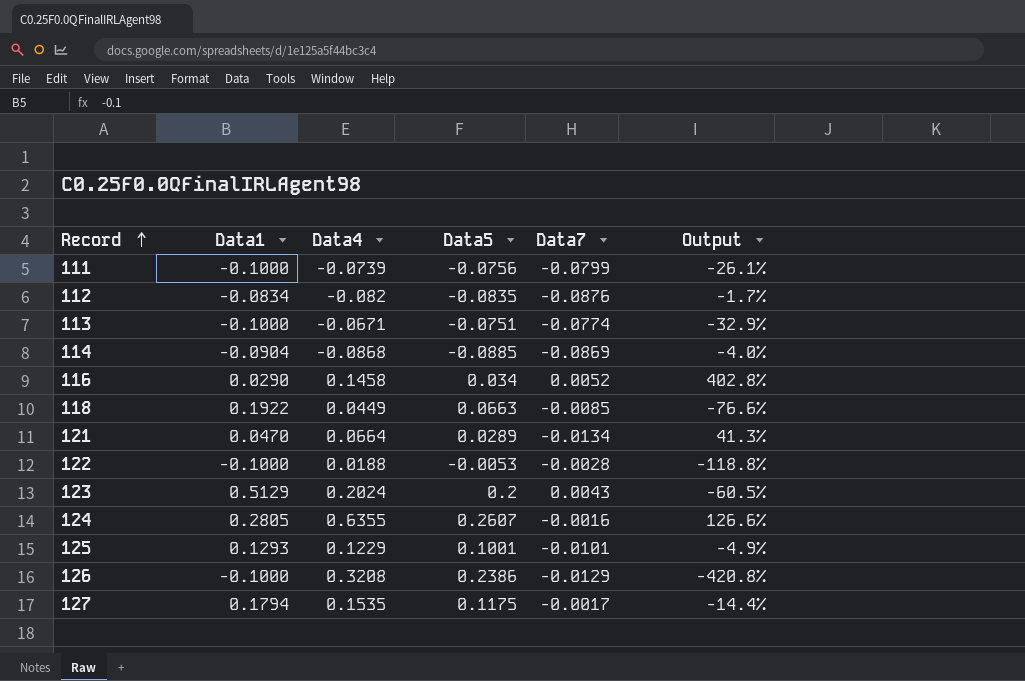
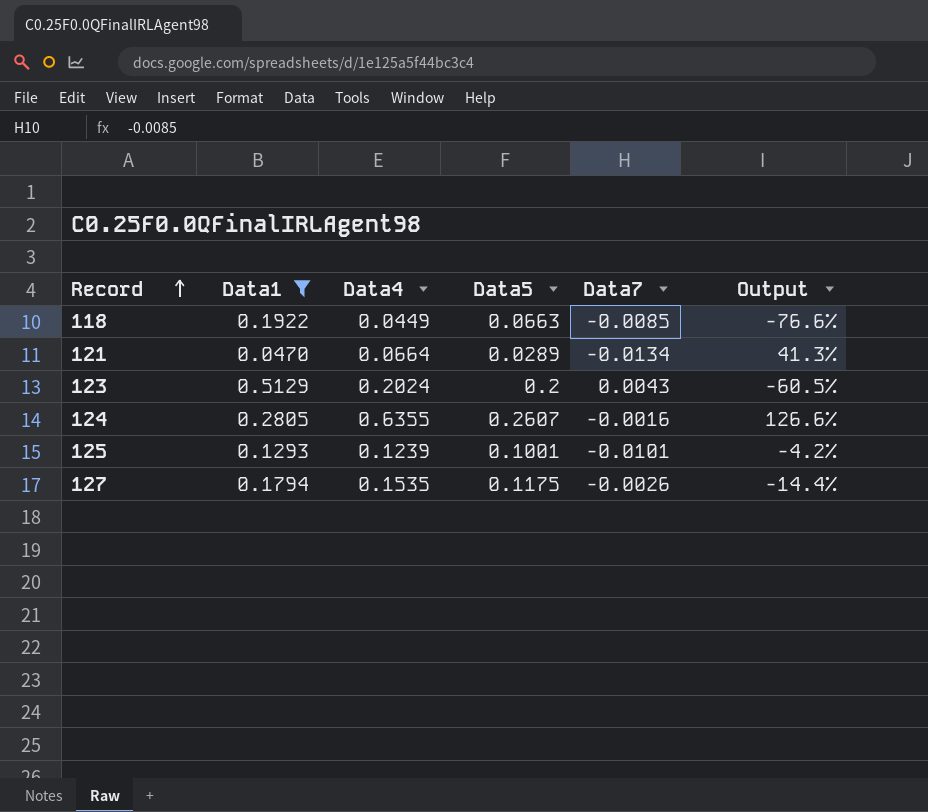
filter: none -> Data1 >= 0.0470
125 | Data4: 0.1229 -> 0.1239
125 | Output: -4.9% -> -4.2%
127 | Data7: -0.0017 -> -0.0026

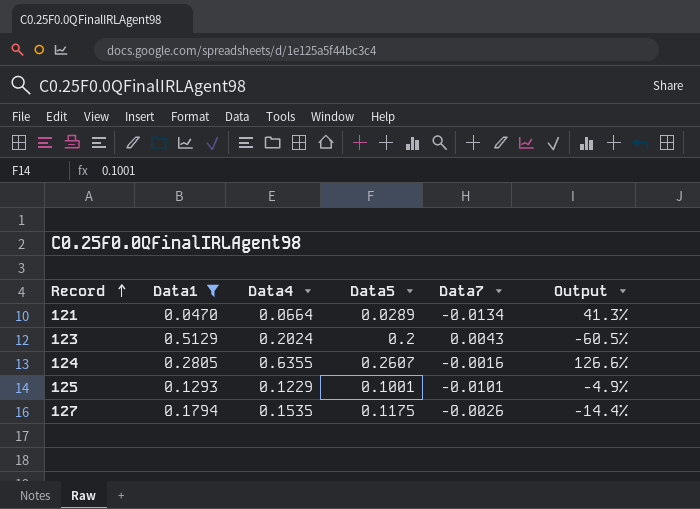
row 118: 0.1922 | 0.0449 | 0.0663 | -0.0085 | -76.6% -> none
125 | Data4: 0.1239 -> 0.1229
125 | Output: -4.2% -> -4.9%

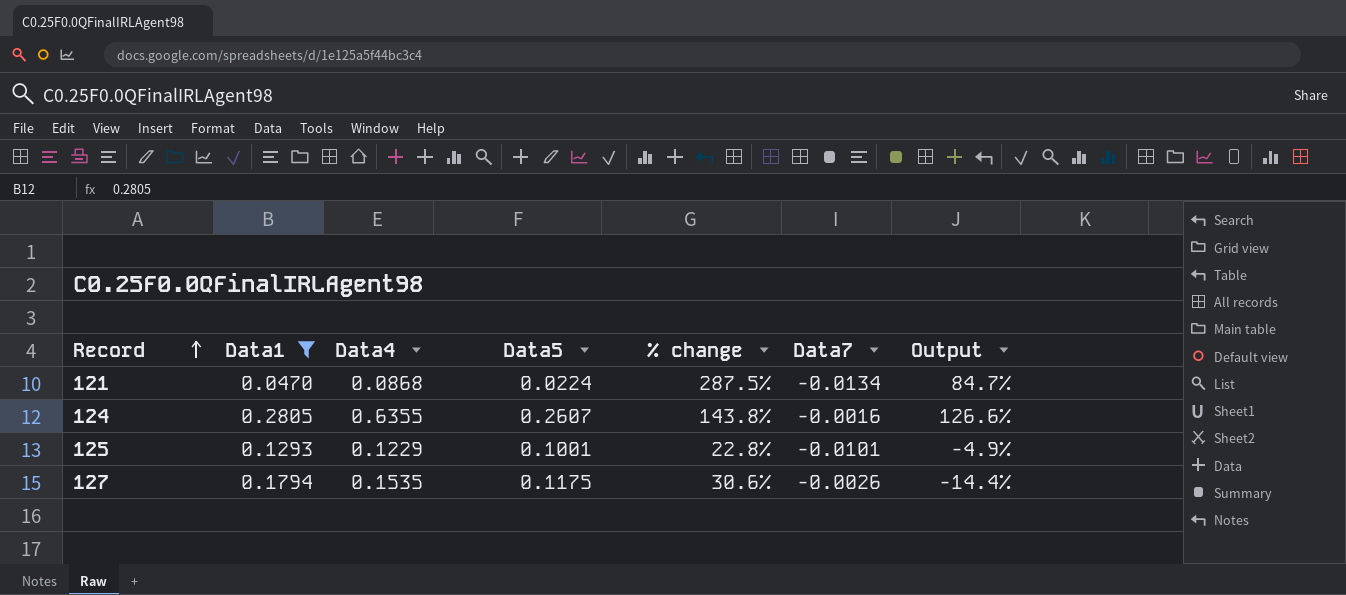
column % change | formula: none -> ([Data4] - [Data5]) / [Data5]
row 123: 0.5129 | 0.2024 | 0.2 | 0.0043 | -60.5% -> none
121 | Data4: 0.0664 -> 0.0868
121 | Data5: 0.0289 -> 0.0224
121 | Output: 41.3% -> 84.7%

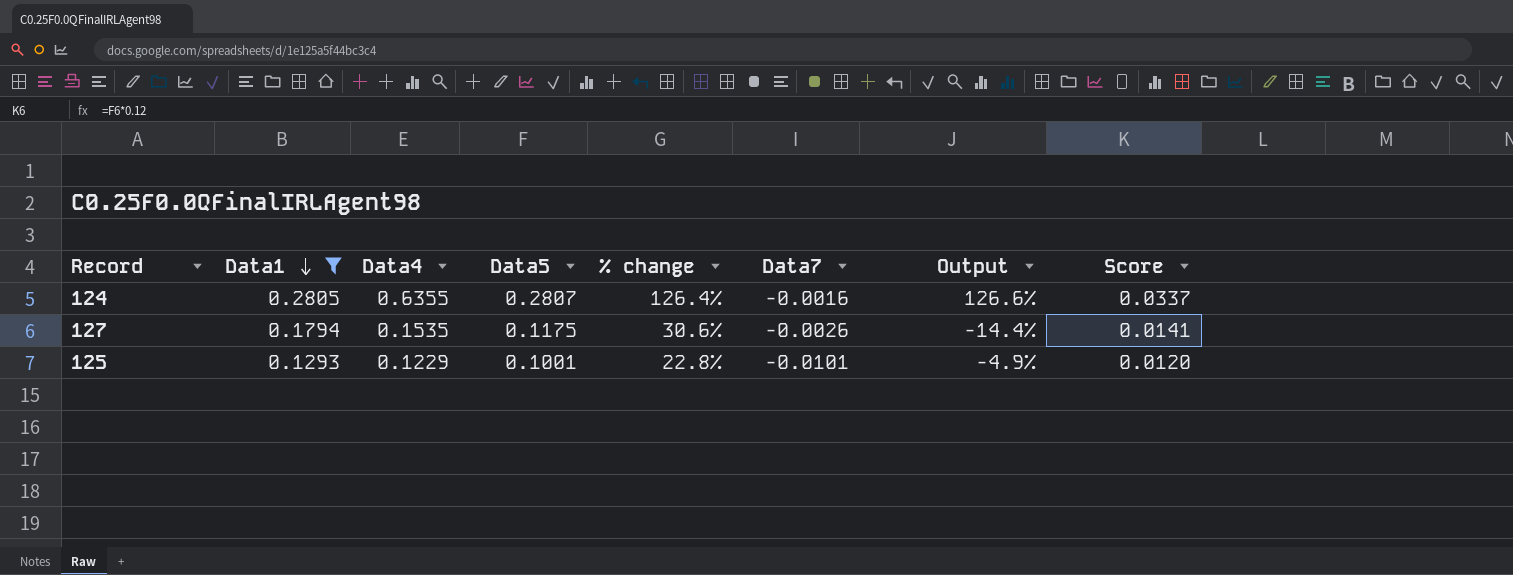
row order: Record ascending -> Data1 descending
column Score | formula: none -> [Data5] * 0.12
row 121: 0.0470 | 0.0868 | 0.0224 | 287.5% | -0.0134 | 84.7% -> none
124 | Data5: 0.2607 -> 0.2807
124 | % change: 143.8% -> 126.4%

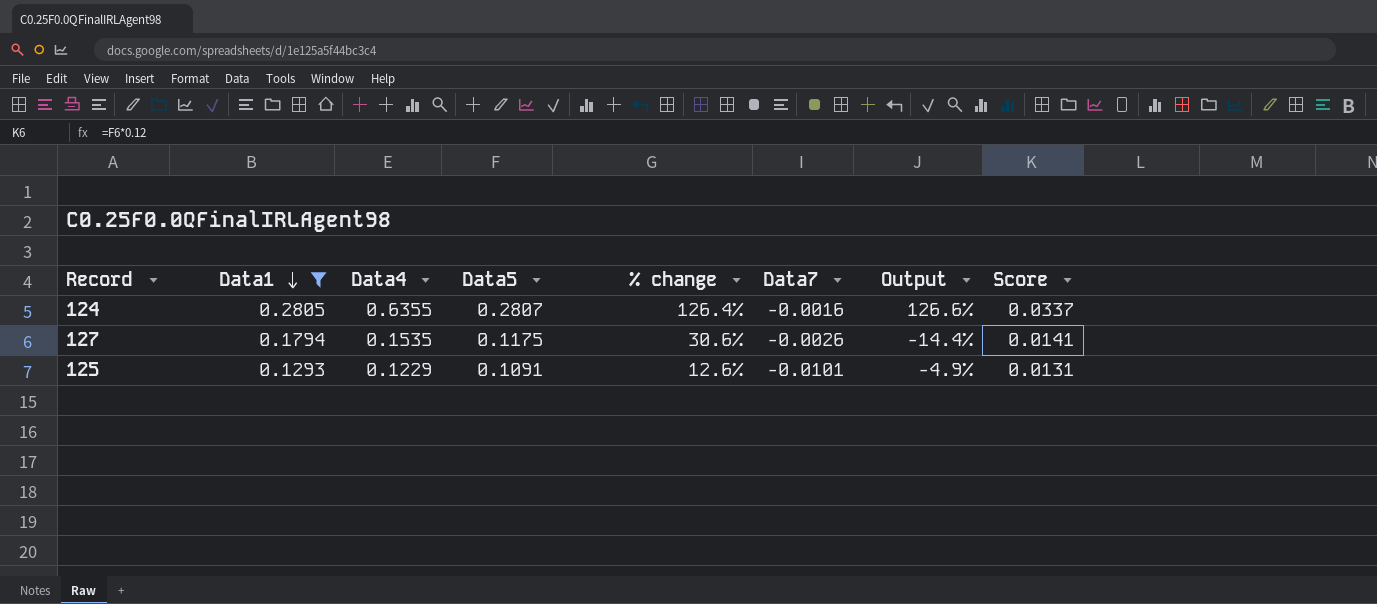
125 | Data5: 0.1001 -> 0.1091
125 | % change: 22.8% -> 12.6%
125 | Score: 0.0120 -> 0.0131

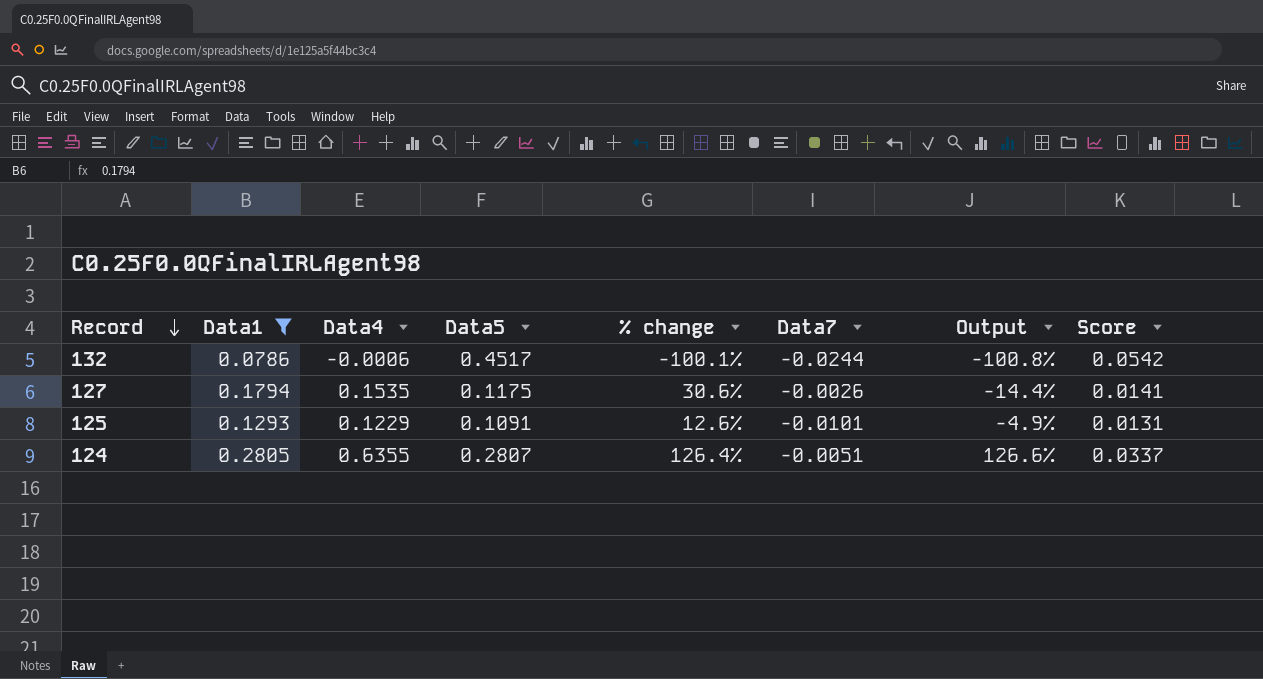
row order: Data1 descending -> Record descending
row 132: none -> 0.0786 | -0.0006 | 0.4517 | -100.1% | -0.0244 | -100.8% | 0.0542
124 | Data7: -0.0016 -> -0.0051

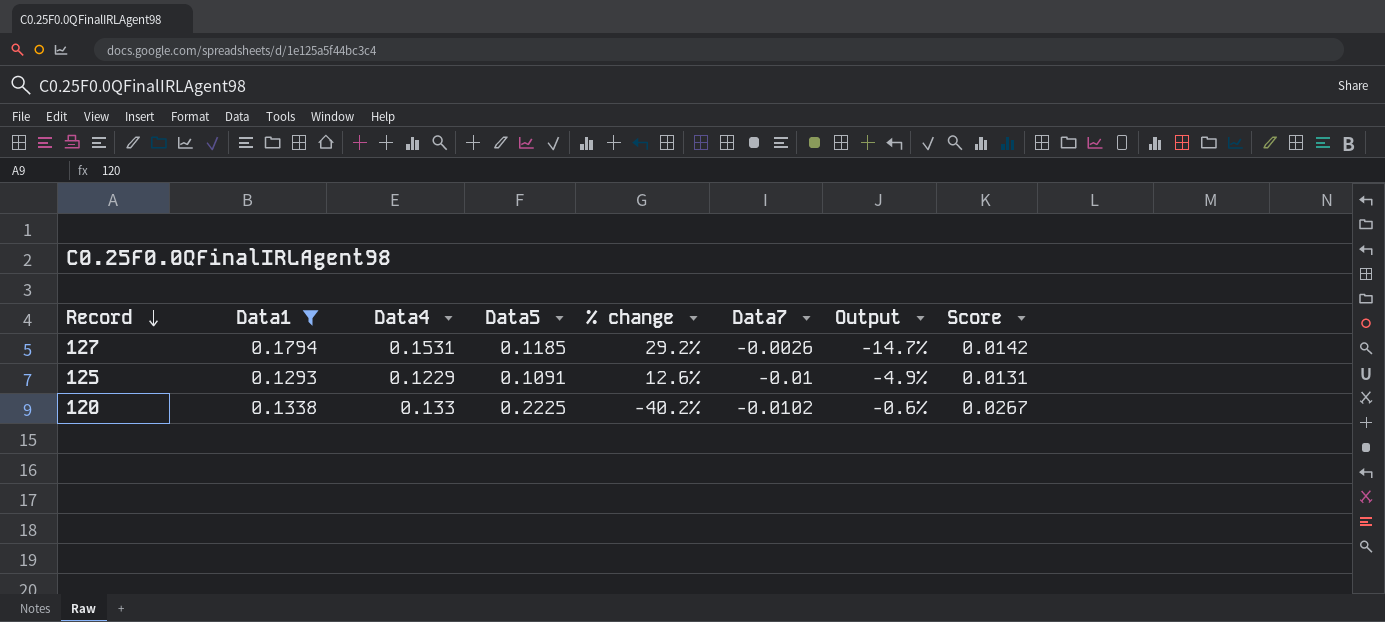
row 132: 0.0786 | -0.0006 | 0.4517 | -100.1% | -0.0244 | -100.8% | 0.0542 -> none
row 124: 0.2805 | 0.6355 | 0.2807 | 126.4% | -0.0051 | 126.6% | 0.0337 -> none
127 | Data4: 0.1535 -> 0.1531
127 | Data5: 0.1175 -> 0.1185
127 | % change: 30.6% -> 29.2%
127 | Output: -14.4% -> -14.7%
127 | Score: 0.0141 -> 0.0142
125 | Data7: -0.0101 -> -0.01
row 120: none -> 0.1338 | 0.133 | 0.2225 | -40.2% | -0.0102 | -0.6% | 0.0267

